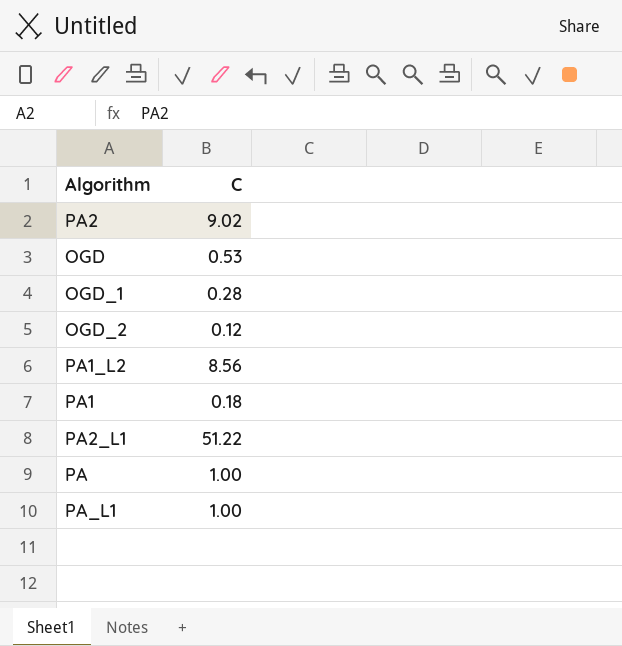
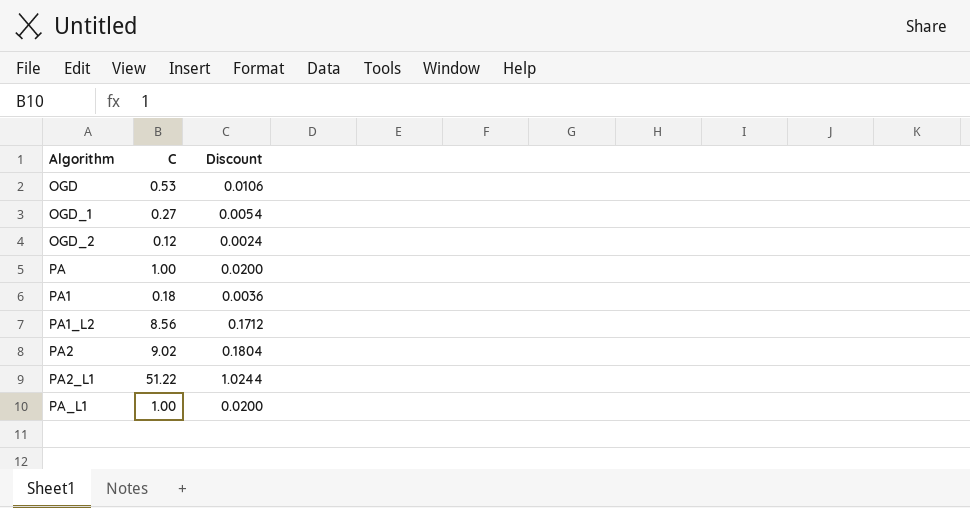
row order: none -> Algorithm ascending
column Discount | formula: none -> [C] * 0.02
OGD_1 | C: 0.28 -> 0.27

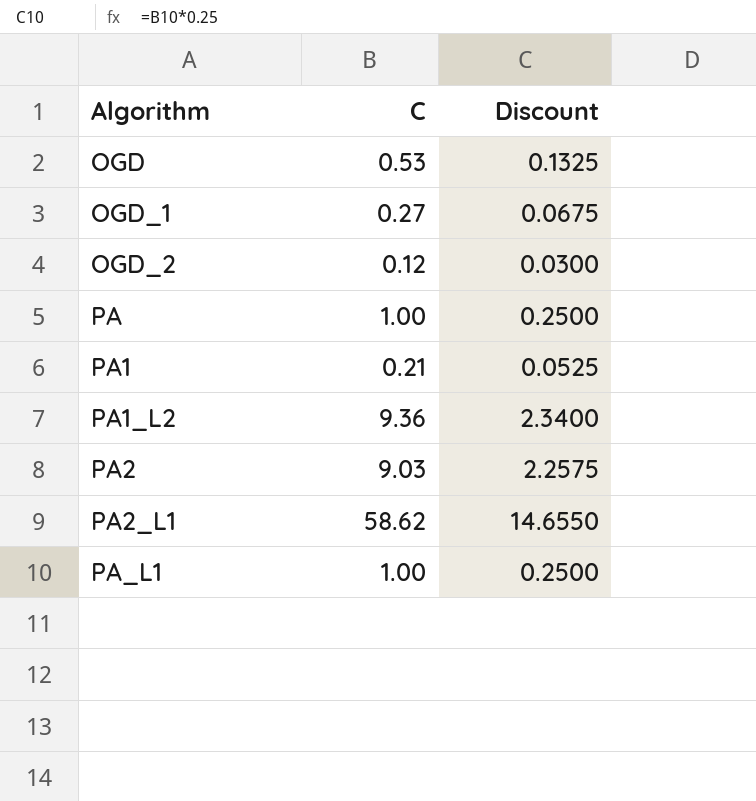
column Discount | formula: [C] * 0.02 -> [C] * 0.25
PA1 | C: 0.18 -> 0.21
PA1_L2 | C: 8.56 -> 9.36
PA2 | C: 9.02 -> 9.03
PA2_L1 | C: 51.22 -> 58.62

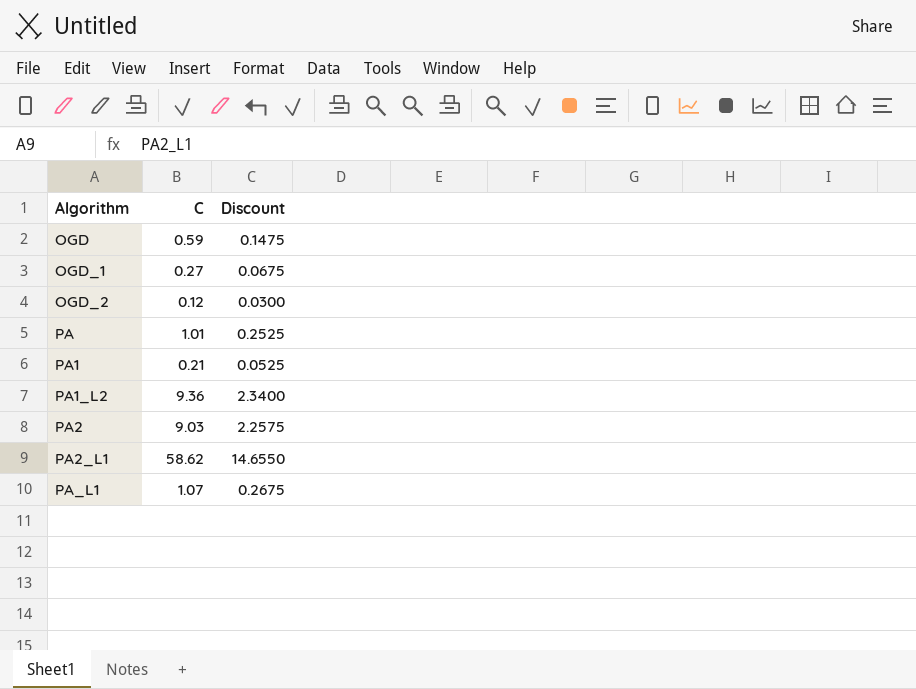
OGD | C: 0.53 -> 0.59
OGD | Discount: 0.1325 -> 0.1475
PA | C: 1.00 -> 1.01
PA | Discount: 0.2500 -> 0.2525
PA_L1 | C: 1.00 -> 1.07
PA_L1 | Discount: 0.2500 -> 0.2675

